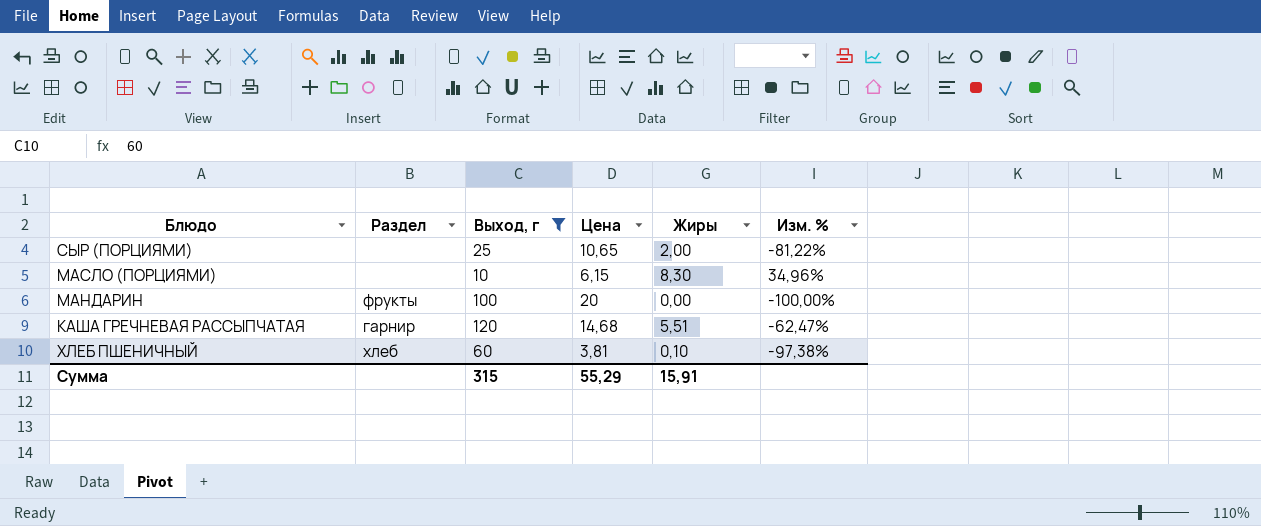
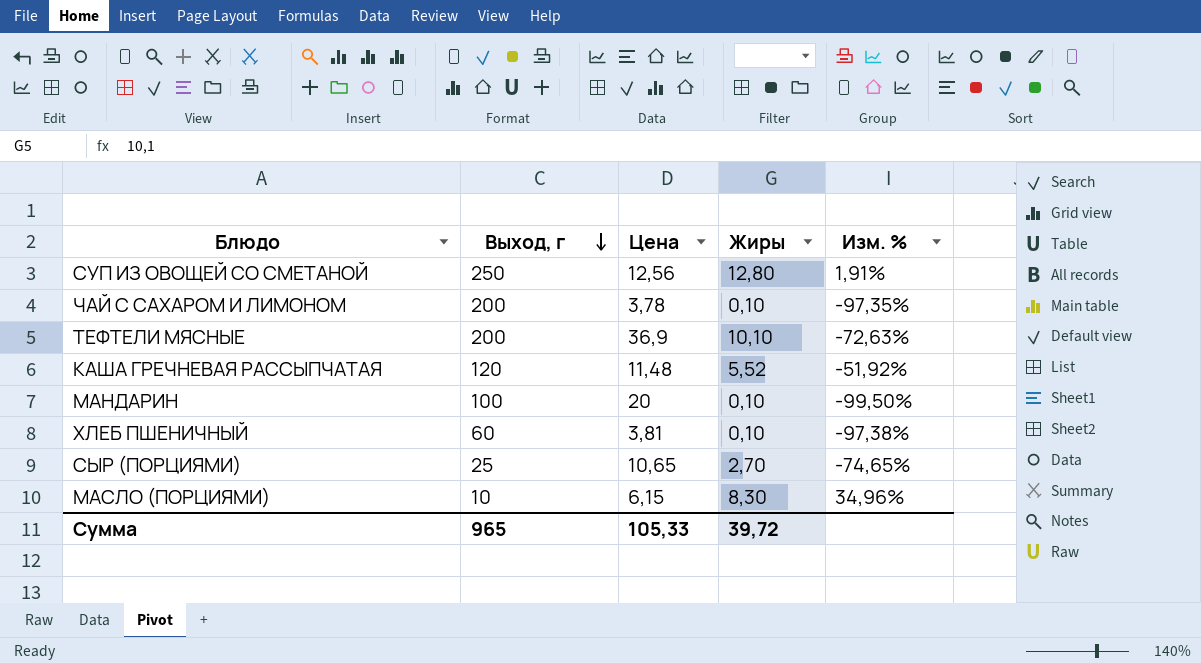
filter: Выход, г <= 120 -> none
row order: none -> Выход, г descending
column Раздел | position: 2 -> none
КАША ГРЕЧНЕВАЯ РАССЫПЧАТАЯ | Цена: 14,68 -> 11,48
КАША ГРЕЧНЕВАЯ РАССЫПЧАТАЯ | Жиры: 5,51 -> 5,52
КАША ГРЕЧНЕВАЯ РАССЫПЧАТАЯ | Изм. %: -62,47% -> -51,92%
МАНДАРИН | Жиры: 0,00 -> 0,10
МАНДАРИН | Изм. %: -100,00% -> -99,50%
СЫР (ПОРЦИЯМИ) | Жиры: 2,00 -> 2,70
СЫР (ПОРЦИЯМИ) | Изм. %: -81,22% -> -74,65%
Сумма | Выход, г: 315 -> 965
Сумма | Цена: 55,29 -> 105,33
Сумма | Жиры: 15,91 -> 39,72

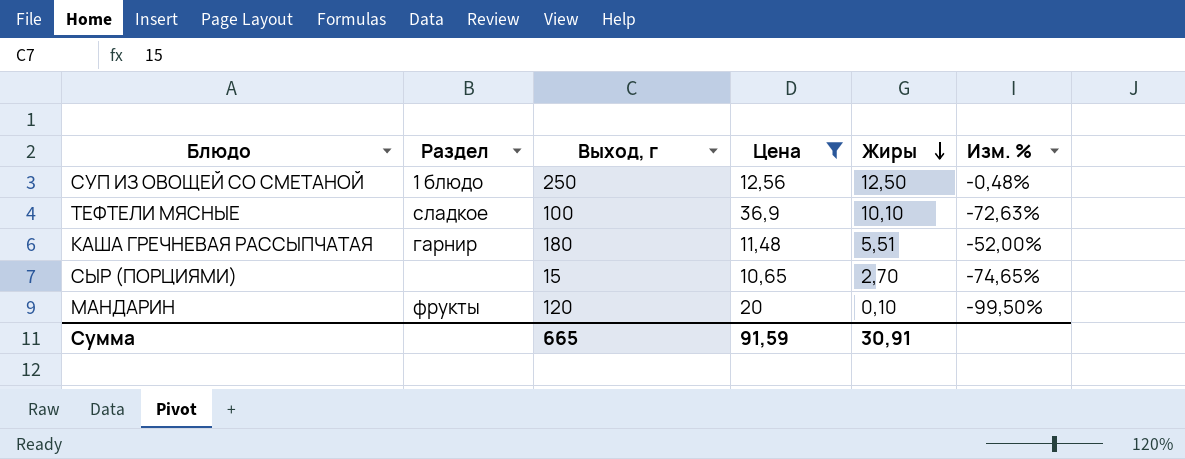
filter: none -> Цена >= 10,65
row order: Выход, г descending -> Жиры descending
column Раздел | position: none -> 2
СУП ИЗ ОВОЩЕЙ СО СМЕТАНОЙ | Жиры: 12,80 -> 12,50
СУП ИЗ ОВОЩЕЙ СО СМЕТАНОЙ | Изм. %: 1,91% -> -0,48%
ТЕФТЕЛИ МЯСНЫЕ | Выход, г: 200 -> 100
КАША ГРЕЧНЕВАЯ РАССЫПЧАТАЯ | Выход, г: 120 -> 180
КАША ГРЕЧНЕВАЯ РАССЫПЧАТАЯ | Жиры: 5,52 -> 5,51
КАША ГРЕЧНЕВАЯ РАССЫПЧАТАЯ | Изм. %: -51,92% -> -52,00%
СЫР (ПОРЦИЯМИ) | Выход, г: 25 -> 15
МАНДАРИН | Выход, г: 100 -> 120
Сумма | Выход, г: 965 -> 665
Сумма | Цена: 105,33 -> 91,59
Сумма | Жиры: 39,72 -> 30,91

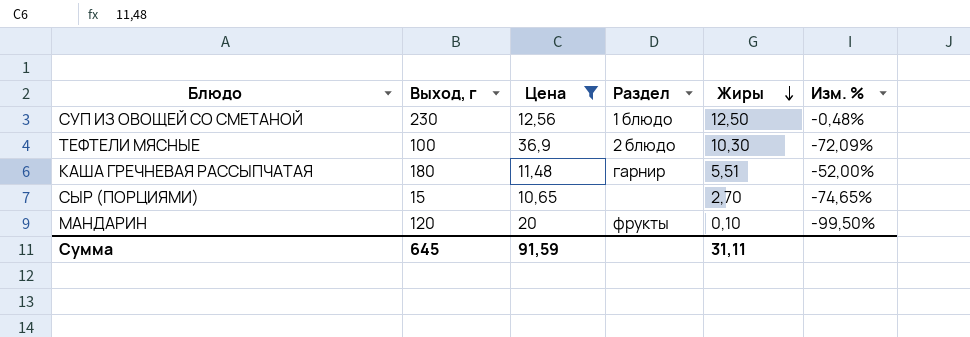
column Раздел | position: 2 -> 4
СУП ИЗ ОВОЩЕЙ СО СМЕТАНОЙ | Выход, г: 250 -> 230
ТЕФТЕЛИ МЯСНЫЕ | Раздел: сладкое -> 2 блюдо
ТЕФТЕЛИ МЯСНЫЕ | Жиры: 10,10 -> 10,30
ТЕФТЕЛИ МЯСНЫЕ | Изм. %: -72,63% -> -72,09%
Сумма | Выход, г: 665 -> 645
Сумма | Жиры: 30,91 -> 31,11

